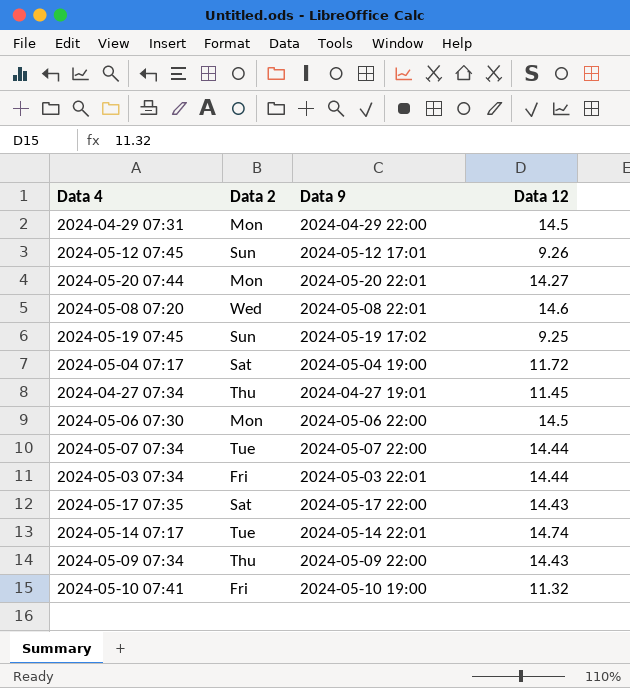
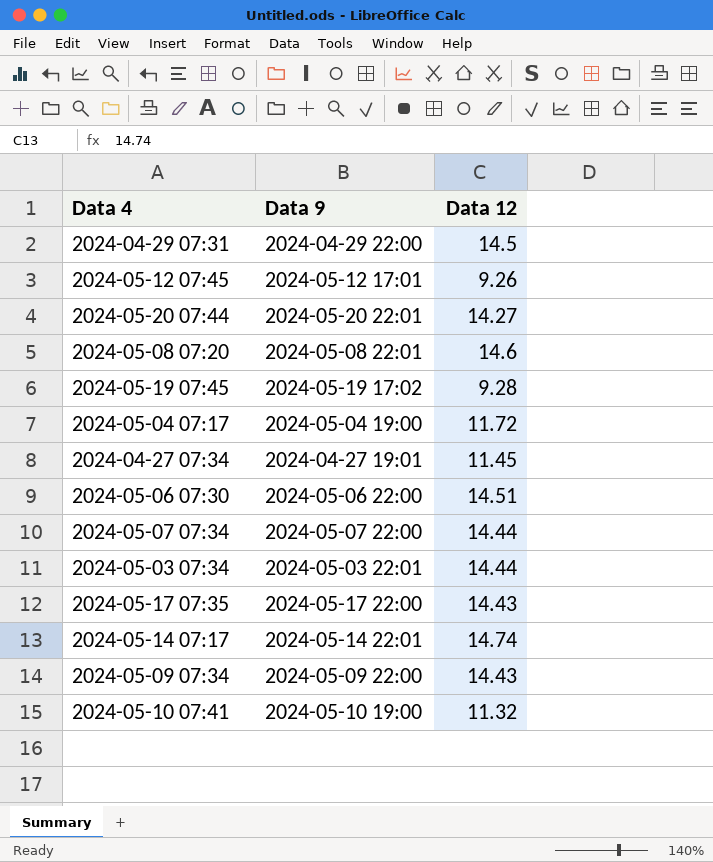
column Data 2 | position: 2 -> none
2024-05-19 07:45 | Data 12: 9.25 -> 9.28
2024-05-06 07:30 | Data 12: 14.5 -> 14.51

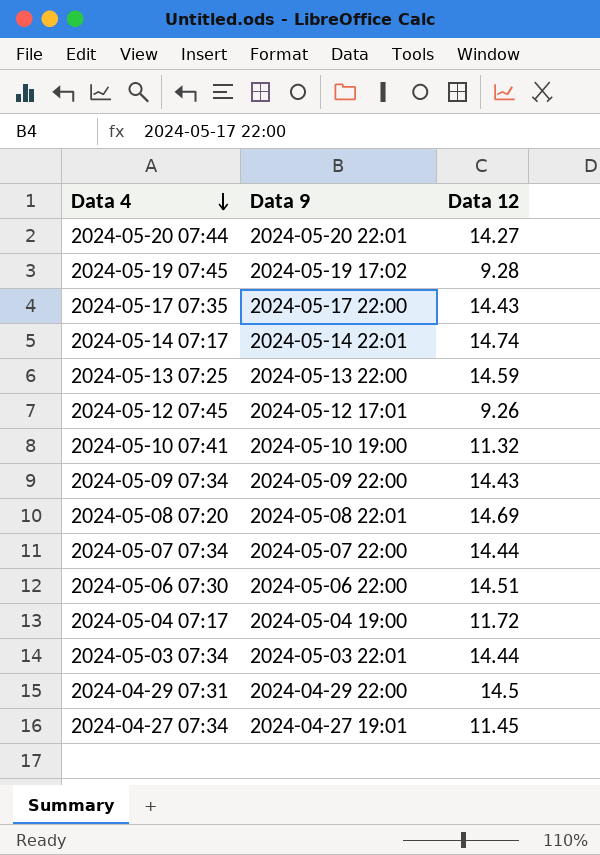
row order: none -> Data 4 descending
row 2024-05-13 07:25: none -> 2024-05-13 22:00 | 14.59
2024-05-08 07:20 | Data 12: 14.6 -> 14.69

